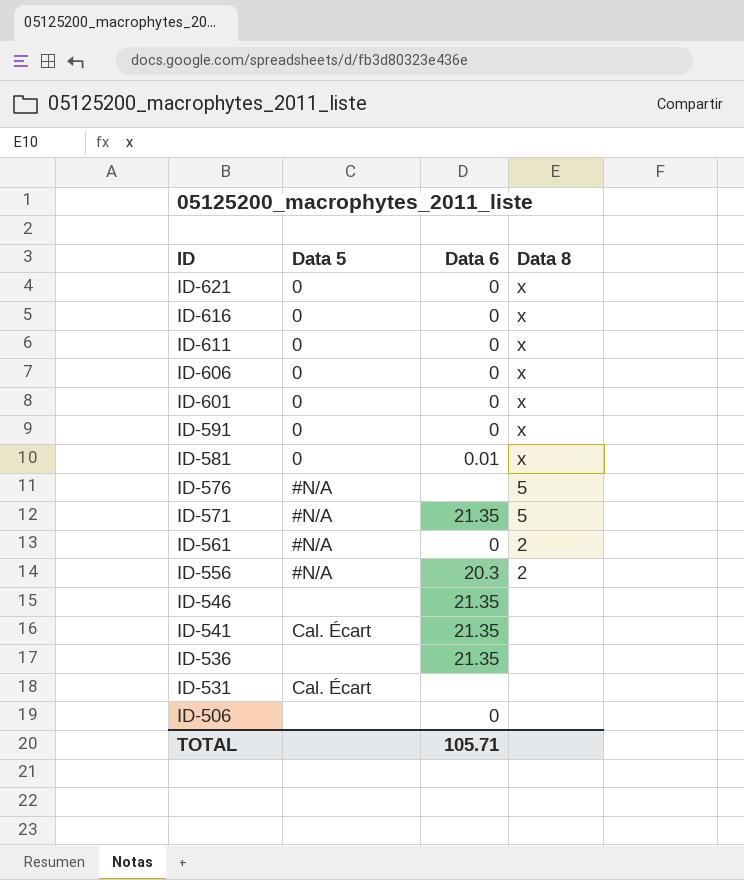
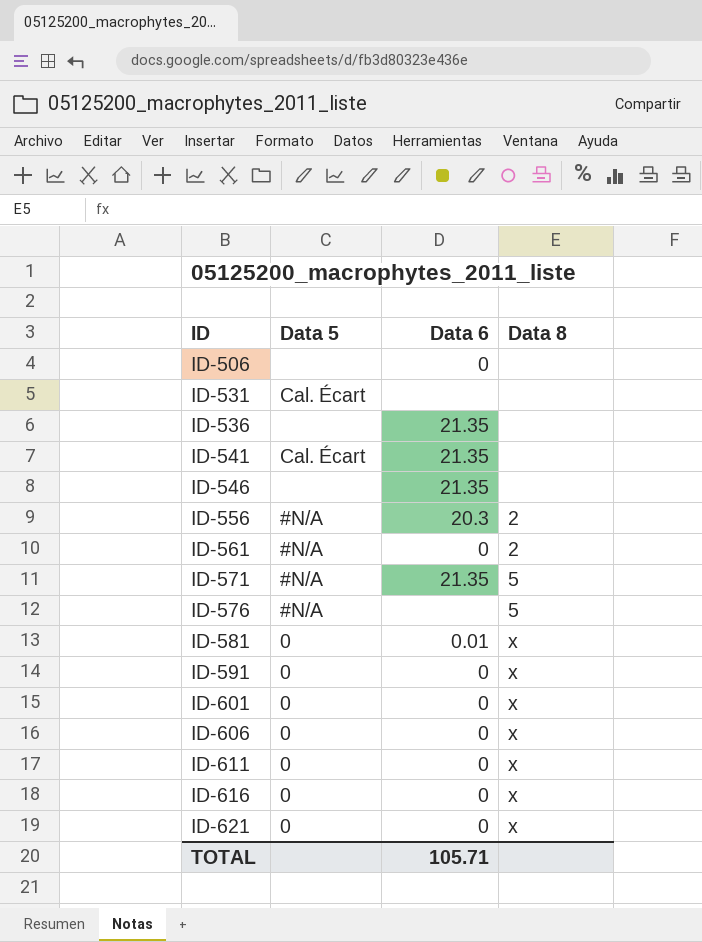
row order: ID descending -> ID ascending

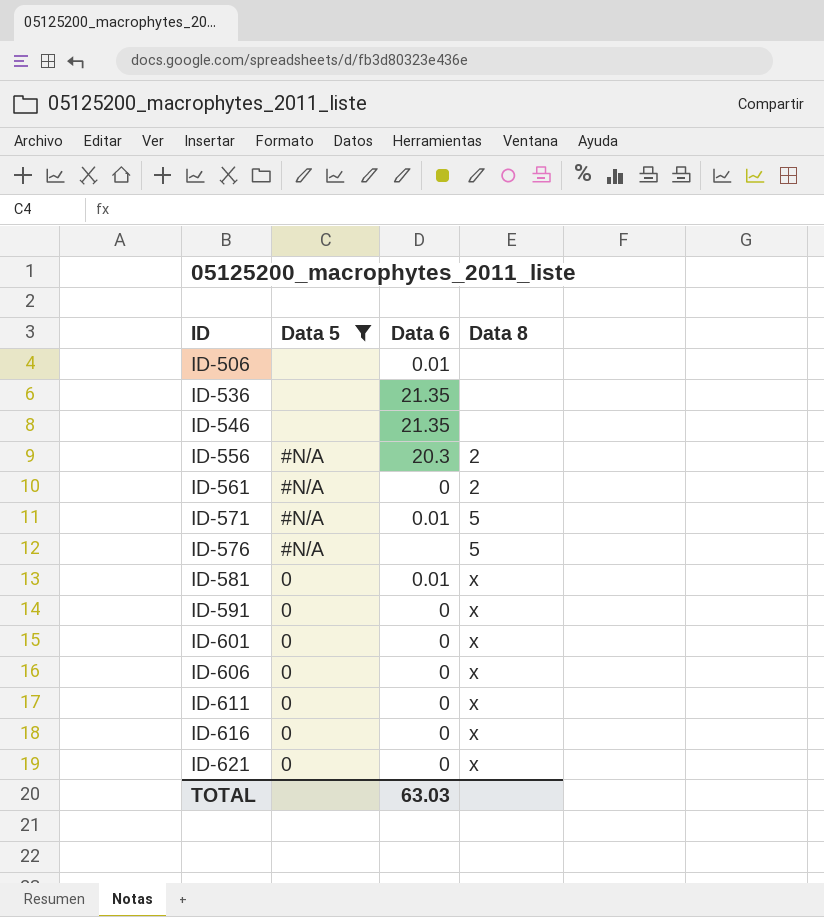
filter: none -> Data 5 != Cal. Écart
ID-506 | Data 6: 0 -> 0.01
ID-571 | Data 6: 21.35 -> 0.01
TOTAL | Data 6: 105.71 -> 63.03

